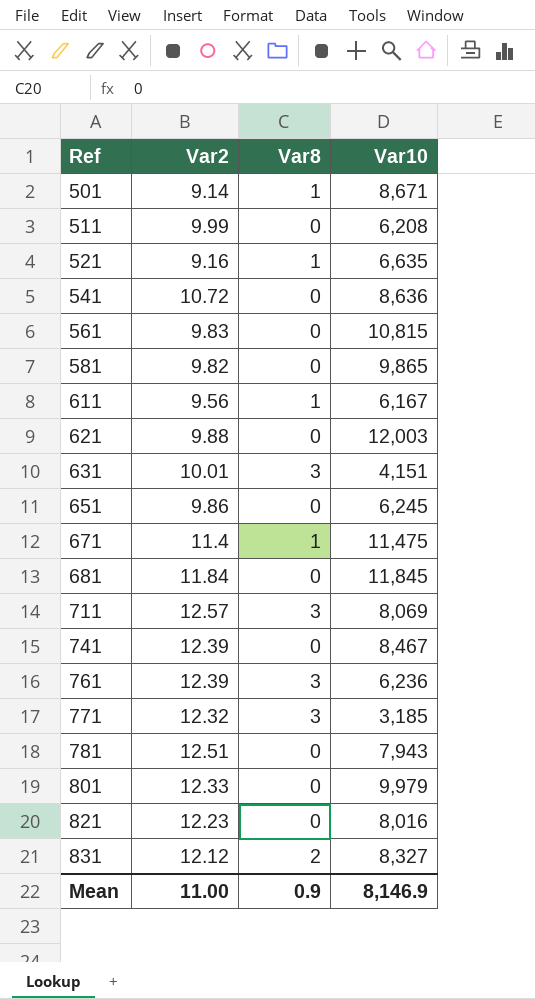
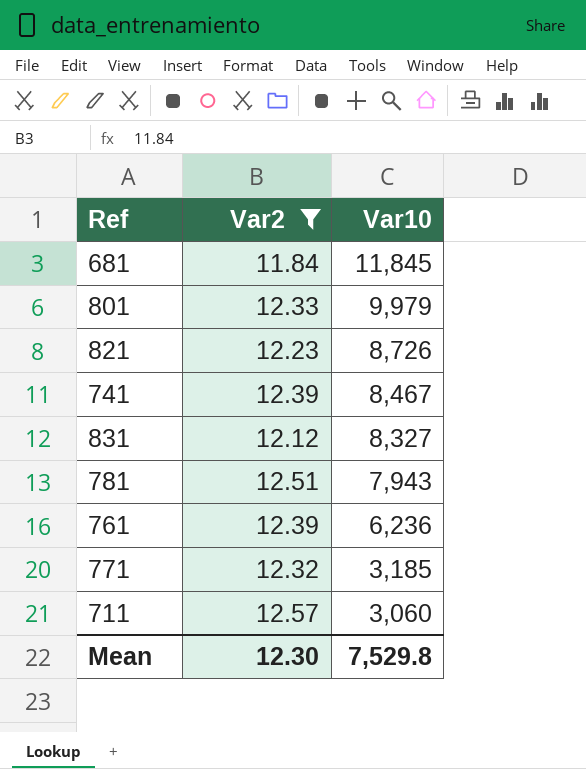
filter: none -> Var2 >= 11.84
row order: Ref ascending -> Var10 descending
column Var8 | position: 3 -> none
821 | Var10: 8,016 -> 8,726
711 | Var10: 8,069 -> 3,060
Mean | Var2: 11.00 -> 12.30
Mean | Var10: 8,146.9 -> 7,529.8

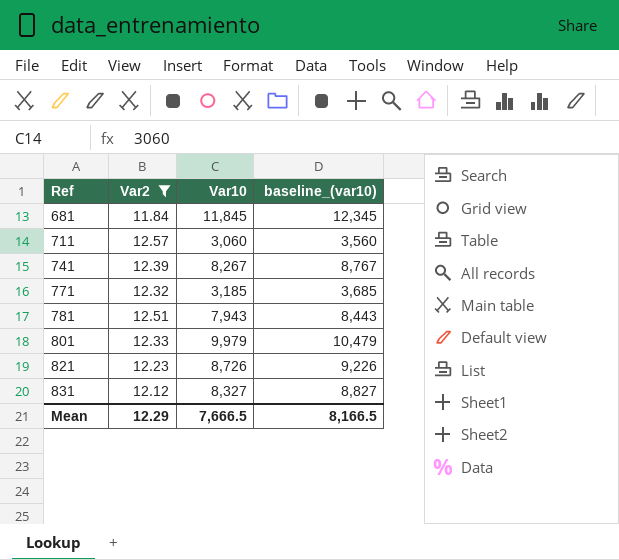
row order: Var10 descending -> Ref ascending
column baseline_(var10) | formula: none -> [Var10] + 500
row 761: 12.39 | 6,236 -> none
741 | Var10: 8,467 -> 8,267
Mean | Var2: 12.30 -> 12.29
Mean | Var10: 7,529.8 -> 7,666.5

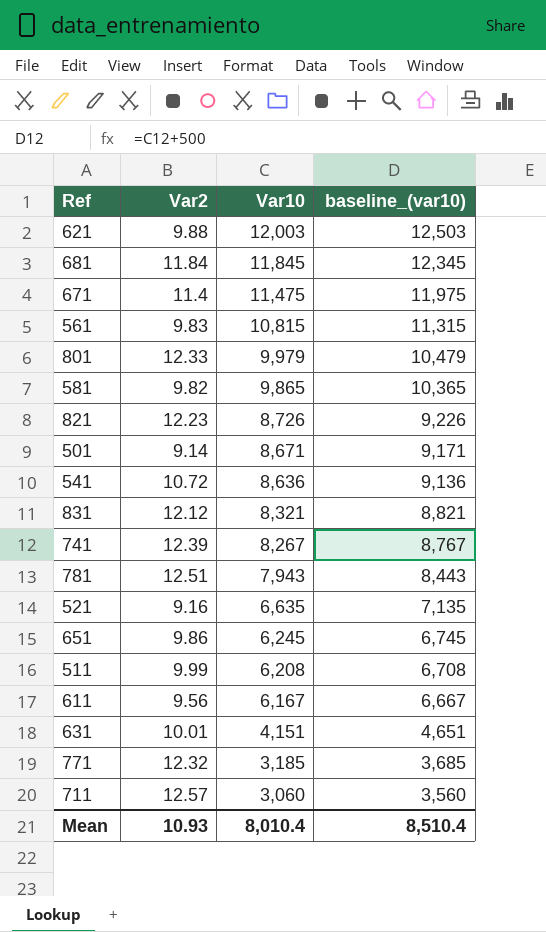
filter: Var2 >= 11.84 -> none
row order: Ref ascending -> Var10 descending
831 | Var10: 8,327 -> 8,321
831 | baseline_(var10): 8,827 -> 8,821
Mean | Var2: 12.29 -> 10.93
Mean | Var10: 7,666.5 -> 8,010.4
Mean | baseline_(var10): 8,166.5 -> 8,510.4

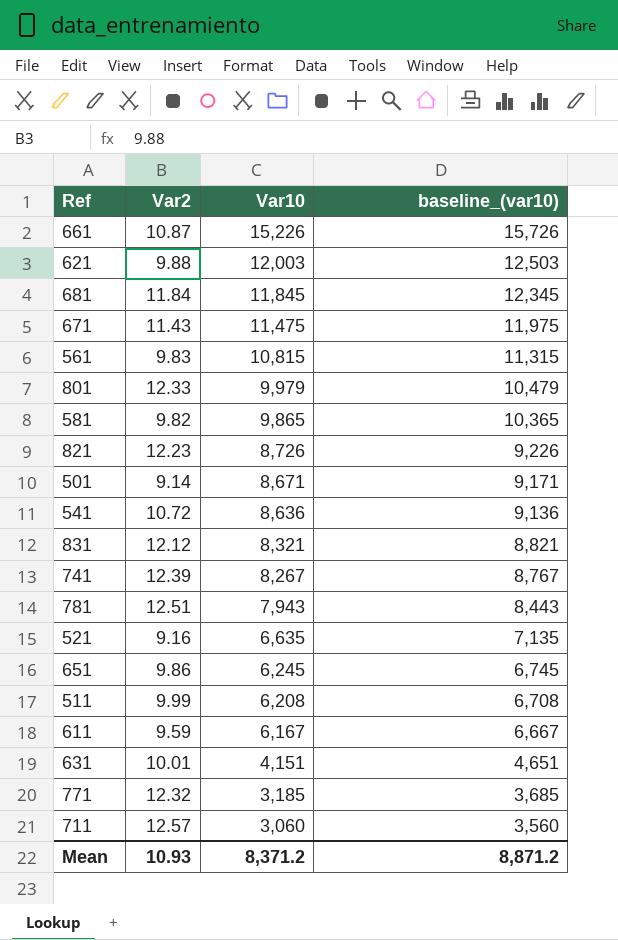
row 661: none -> 10.87 | 15,226 | 15,726
671 | Var2: 11.4 -> 11.43
611 | Var2: 9.56 -> 9.59
Mean | Var10: 8,010.4 -> 8,371.2
Mean | baseline_(var10): 8,510.4 -> 8,871.2

